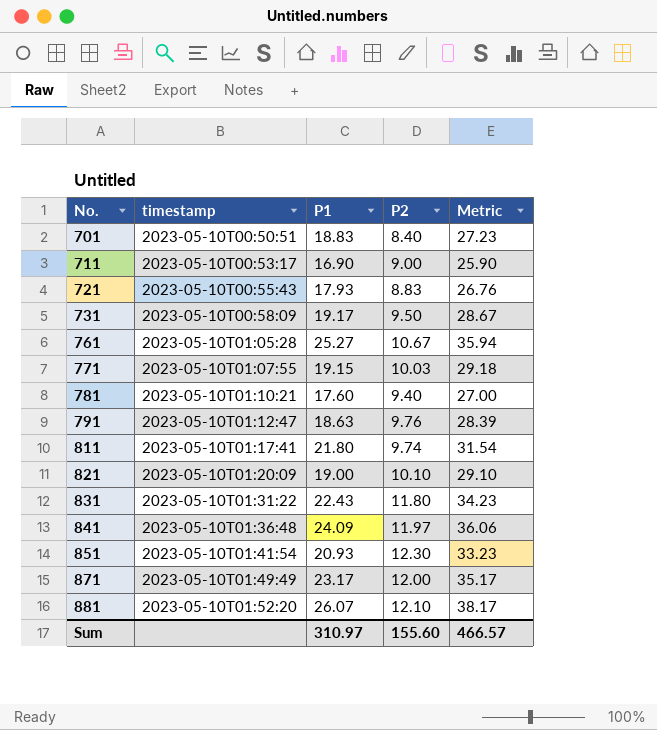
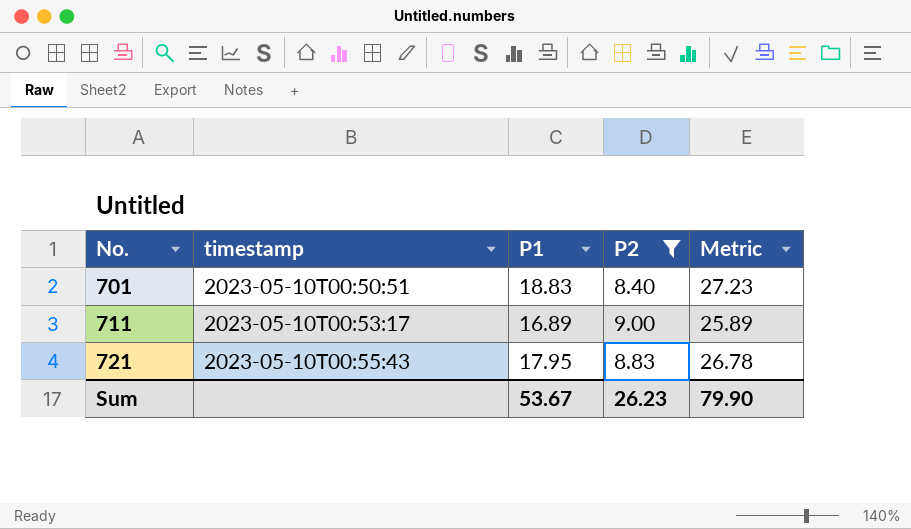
filter: none -> P2 <= 9.00
711 | P1: 16.90 -> 16.89
711 | Metric: 25.90 -> 25.89
721 | P1: 17.93 -> 17.95
721 | Metric: 26.76 -> 26.78
Sum | P1: 310.97 -> 53.67
Sum | P2: 155.60 -> 26.23
Sum | Metric: 466.57 -> 79.90

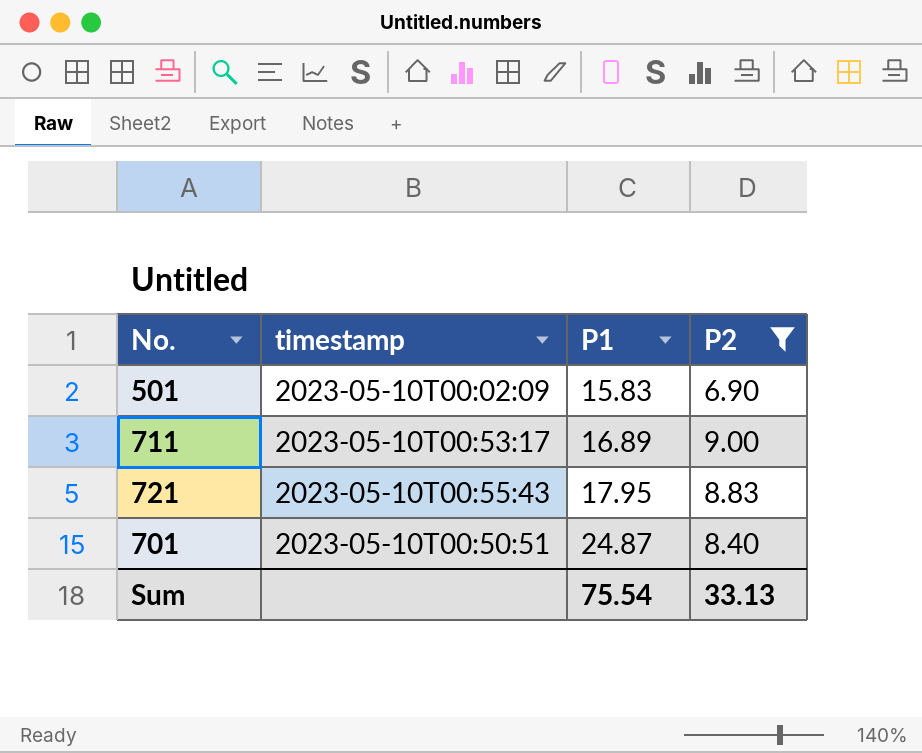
row order: No. ascending -> P1 ascending
column Metric | formula: [P1] + [P2] -> none
row 501: none -> 2023-05-10T00:02:09 | 15.83 | 6.90
701 | P1: 18.83 -> 24.87
Sum | P1: 53.67 -> 75.54
Sum | P2: 26.23 -> 33.13

